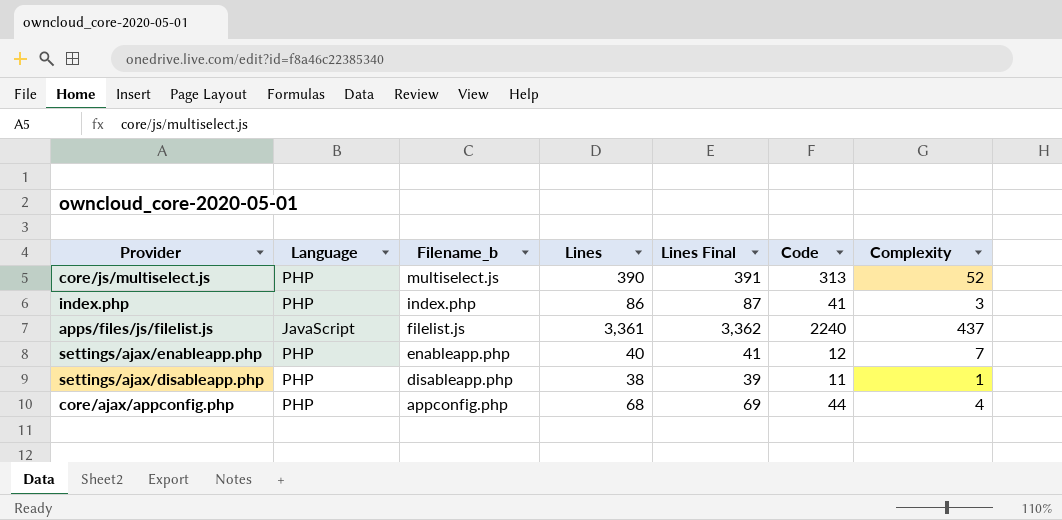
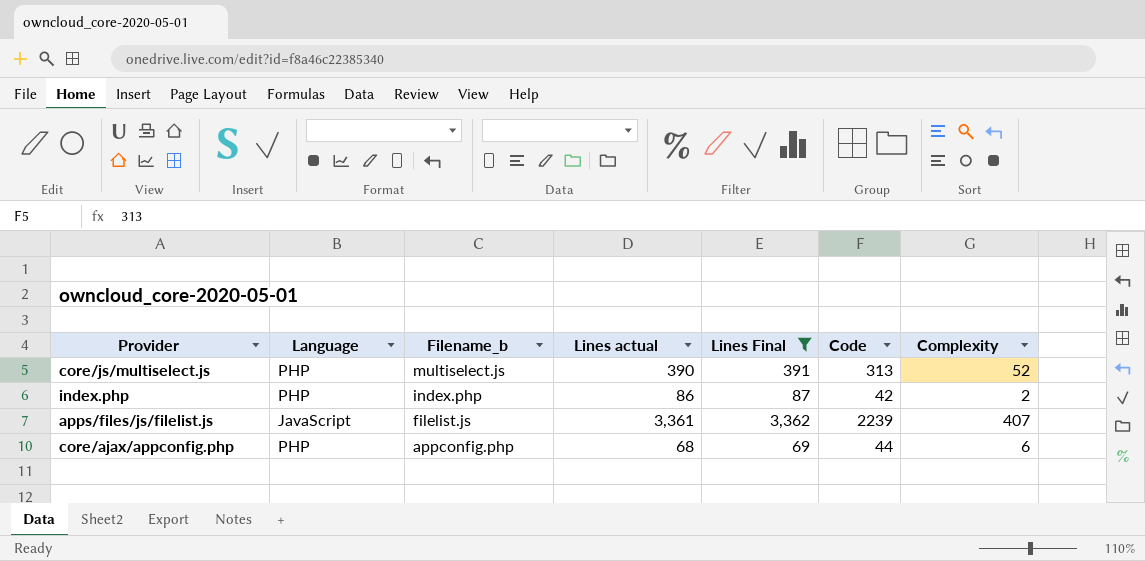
filter: none -> Lines Final >= 69
column name: Lines -> Lines actual
index.php | Code: 41 -> 42
index.php | Complexity: 3 -> 2
apps/files/js/filelist.js | Code: 2240 -> 2239
apps/files/js/filelist.js | Complexity: 437 -> 407
core/ajax/appconfig.php | Complexity: 4 -> 6

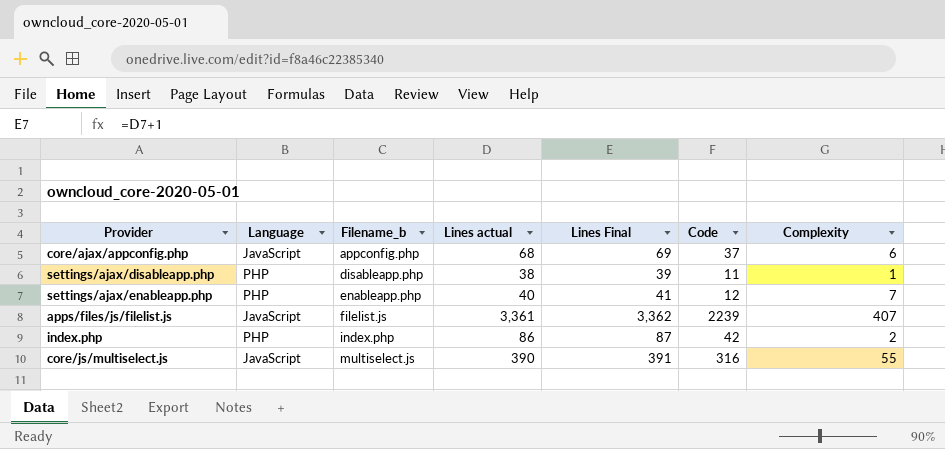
filter: Lines Final >= 69 -> none
row order: Filename_b descending -> Filename_b ascending
core/ajax/appconfig.php | Language: PHP -> JavaScript
core/ajax/appconfig.php | Code: 44 -> 37
core/js/multiselect.js | Language: PHP -> JavaScript
core/js/multiselect.js | Code: 313 -> 316
core/js/multiselect.js | Complexity: 52 -> 55

